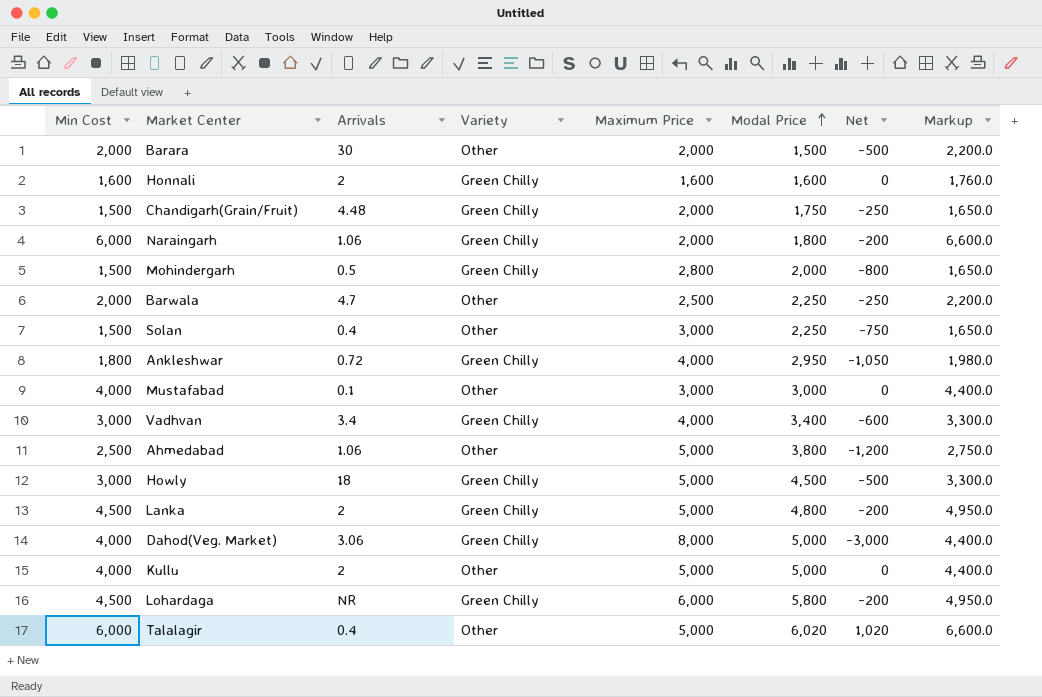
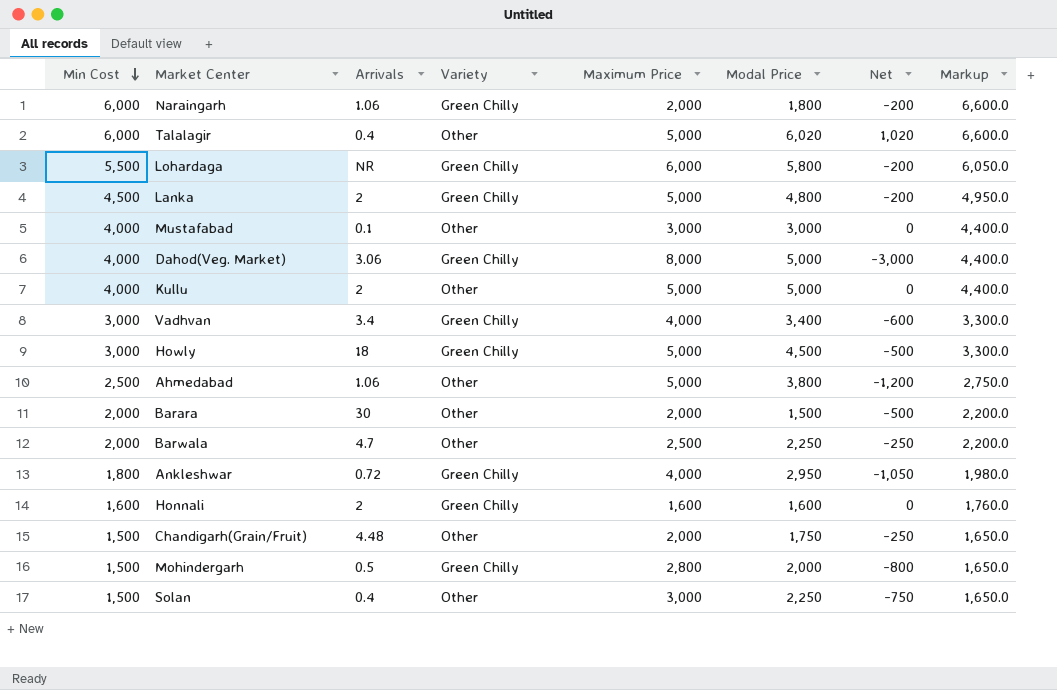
row order: Modal Price ascending -> Min Cost descending
Lohardaga | Min Cost: 4,500 -> 5,500
Lohardaga | Markup: 4,950.0 -> 6,050.0
Chandigarh(Grain/Fruit) | Variety: Green Chilly -> Other

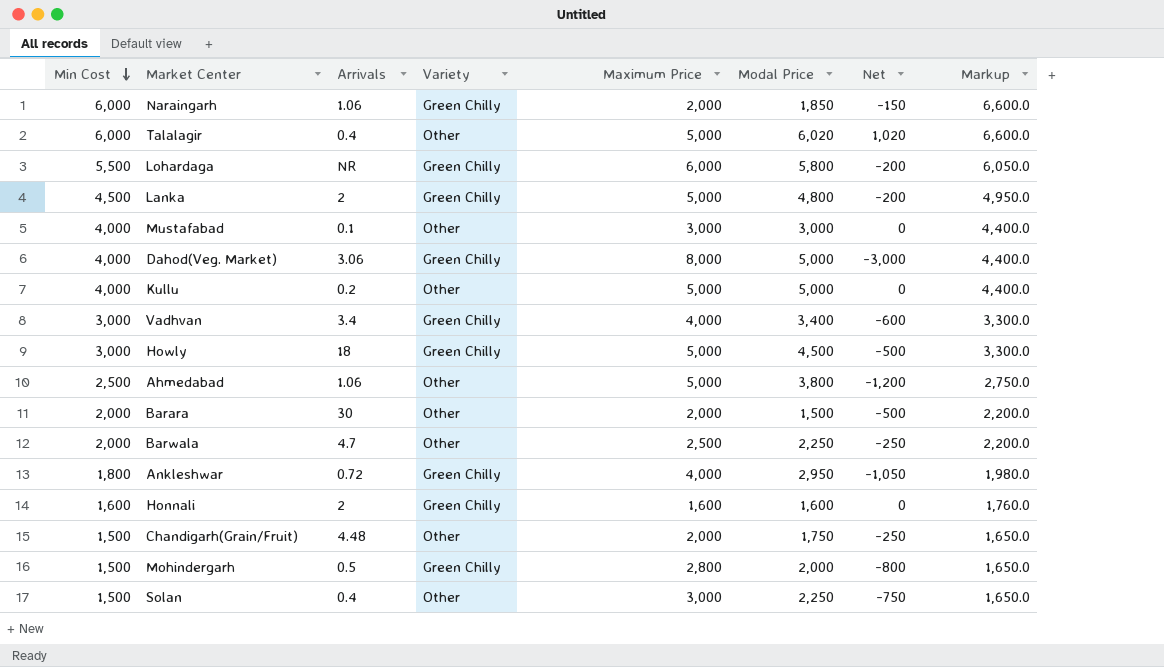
Naraingarh | Modal Price: 1,800 -> 1,850
Naraingarh | Net: -200 -> -150
Kullu | Arrivals: 2 -> 0.2

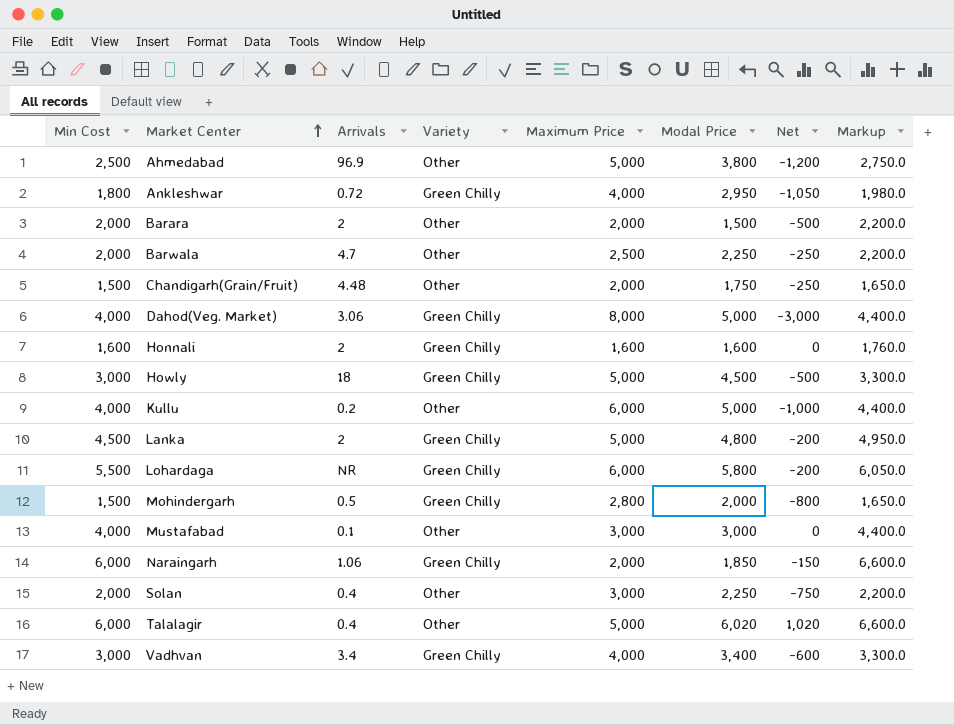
row order: Min Cost descending -> Market Center ascending
Ahmedabad | Arrivals: 1.06 -> 96.9
Barara | Arrivals: 30 -> 2
Kullu | Maximum Price: 5,000 -> 6,000
Kullu | Net: 0 -> -1,000
Solan | Min Cost: 1,500 -> 2,000
Solan | Markup: 1,650.0 -> 2,200.0

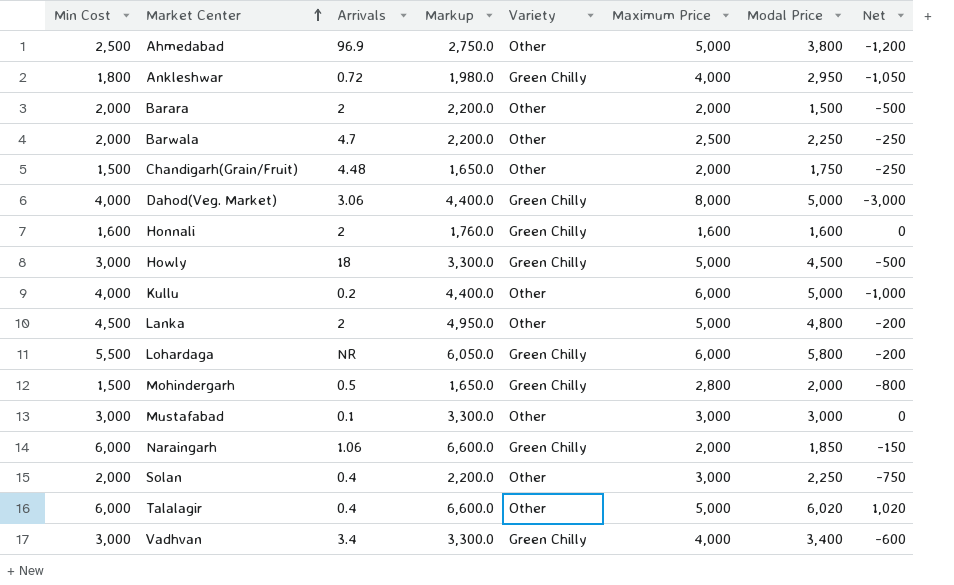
column Markup | position: 8 -> 4
Lanka | Variety: Green Chilly -> Other
Mustafabad | Min Cost: 4,000 -> 3,000
Mustafabad | Markup: 4,400.0 -> 3,300.0

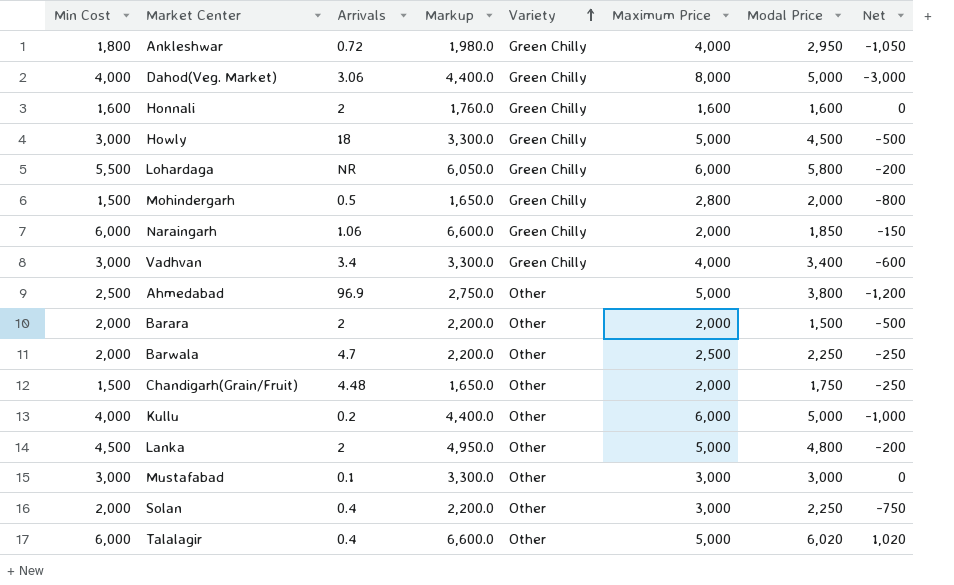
row order: Market Center ascending -> Variety ascending

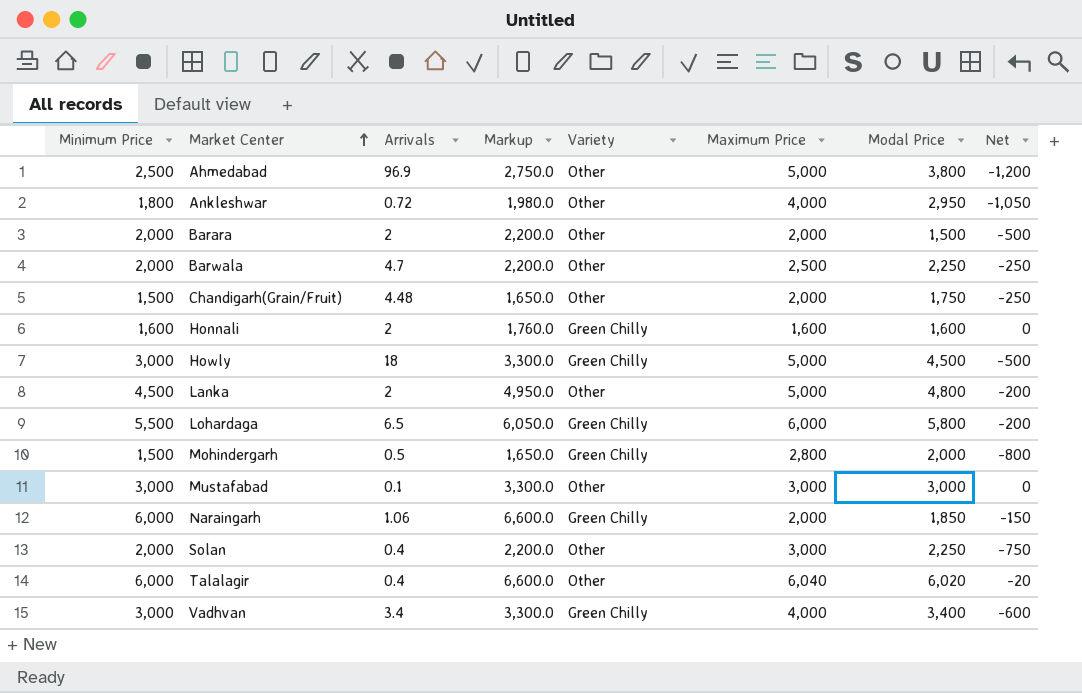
row order: Variety ascending -> Market Center ascending
column name: Min Cost -> Minimum Price
row Dahod(Veg. Market): 4,000 | 3.06 | 4,400.0 | Green Chilly | 8,000 | 5,000 | -3,000 -> none
row Kullu: 4,000 | 0.2 | 4,400.0 | Other | 6,000 | 5,000 | -1,000 -> none
Ankleshwar | Variety: Green Chilly -> Other
Lohardaga | Arrivals: NR -> 6.5
Talalagir | Maximum Price: 5,000 -> 6,040
Talalagir | Net: 1,020 -> -20

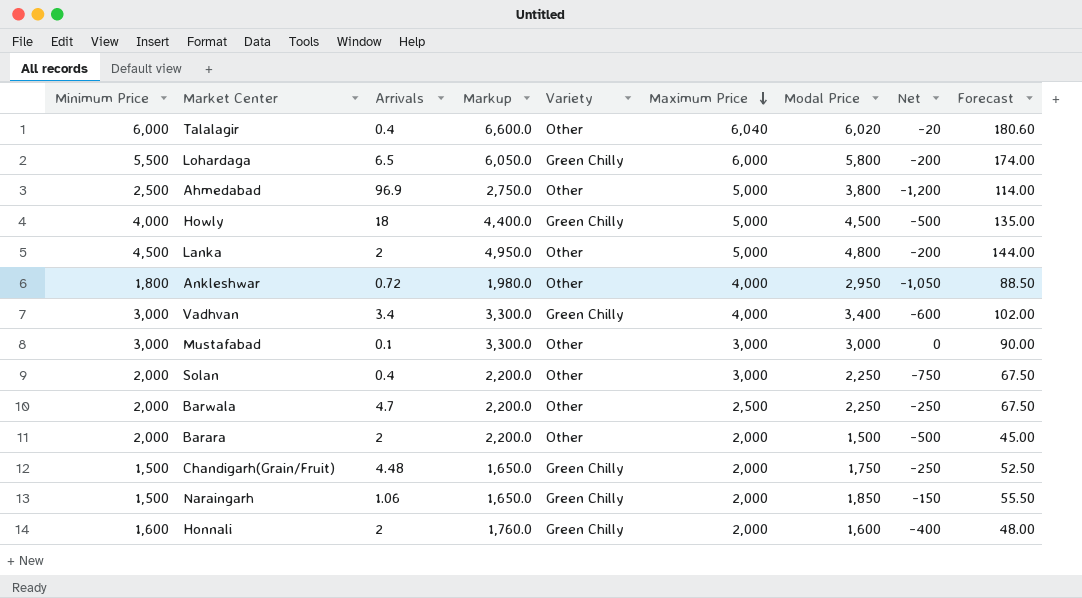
row order: Market Center ascending -> Maximum Price descending
column Forecast | formula: none -> [Modal Price] * 0.03
row Mohindergarh: 1,500 | 0.5 | 1,650.0 | Green Chilly | 2,800 | 2,000 | -800 -> none
Howly | Minimum Price: 3,000 -> 4,000
Howly | Markup: 3,300.0 -> 4,400.0
Chandigarh(Grain/Fruit) | Variety: Other -> Green Chilly
Naraingarh | Minimum Price: 6,000 -> 1,500
Naraingarh | Markup: 6,600.0 -> 1,650.0
Honnali | Maximum Price: 1,600 -> 2,000
Honnali | Net: 0 -> -400

